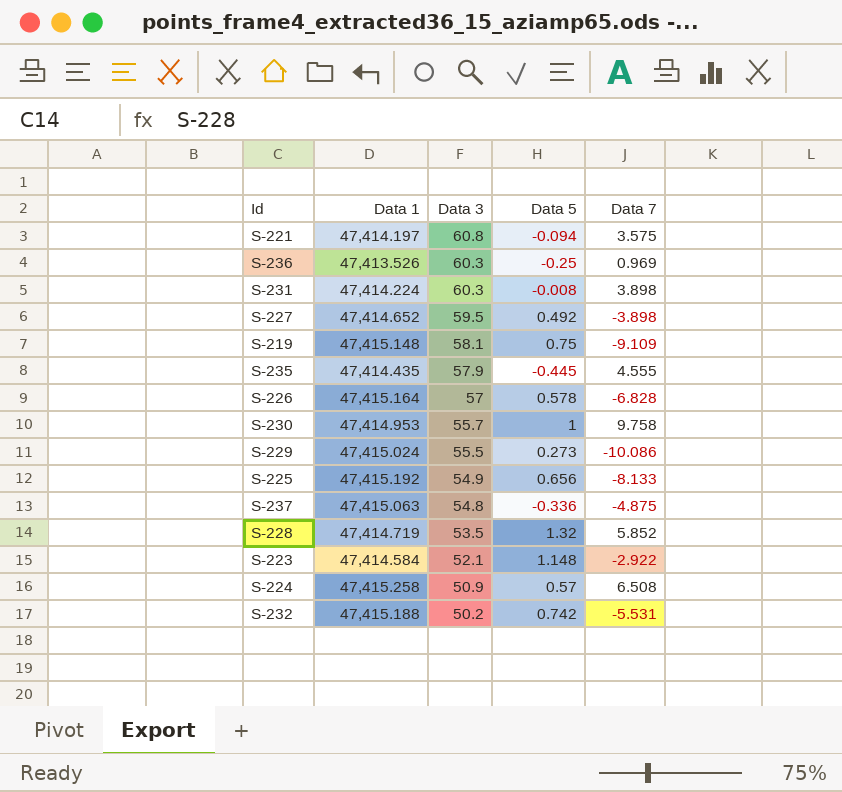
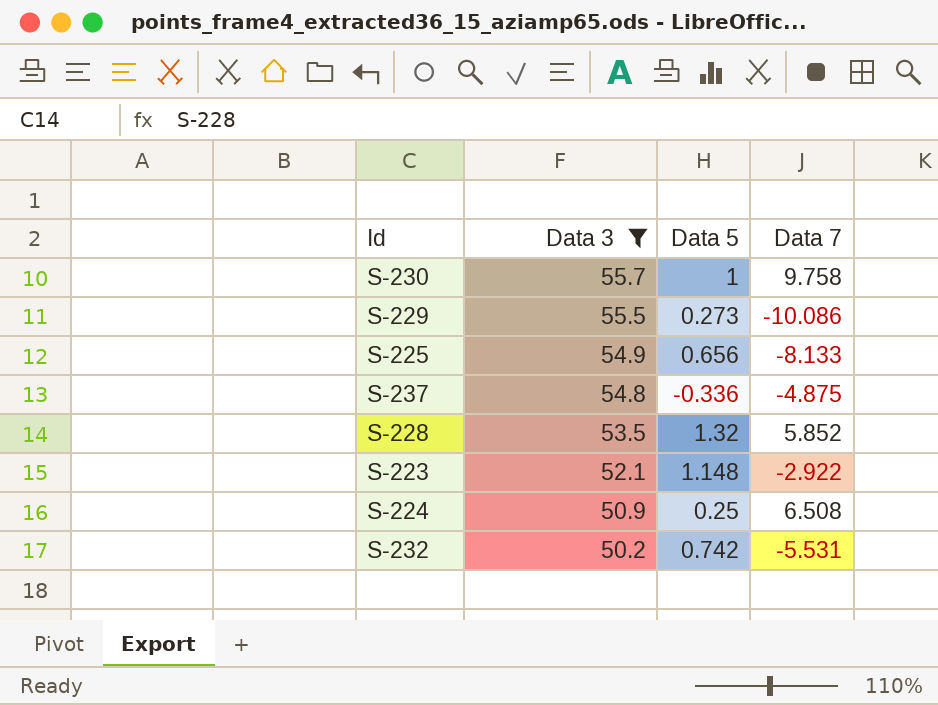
filter: none -> Data 3 <= 55.7
column Data 1 | position: 2 -> none
S-224 | Data 5: 0.57 -> 0.25

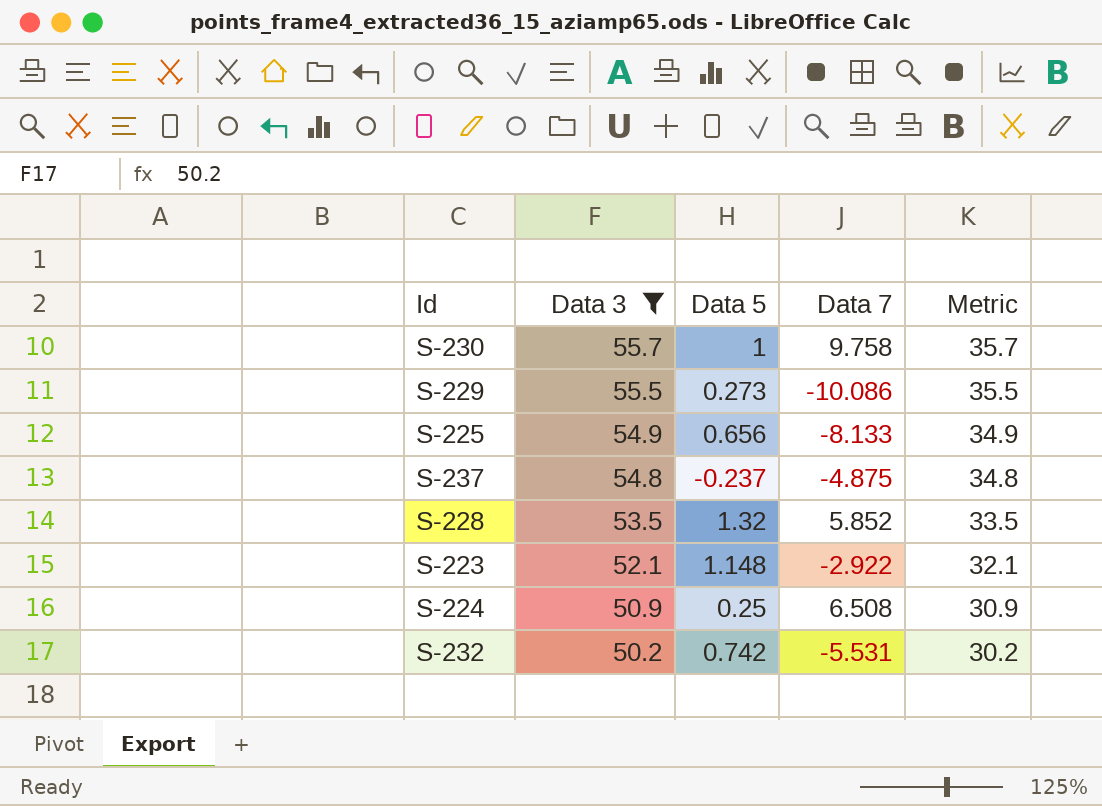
column Metric | formula: none -> [Data 3] - 20
S-237 | Data 5: -0.336 -> -0.237

